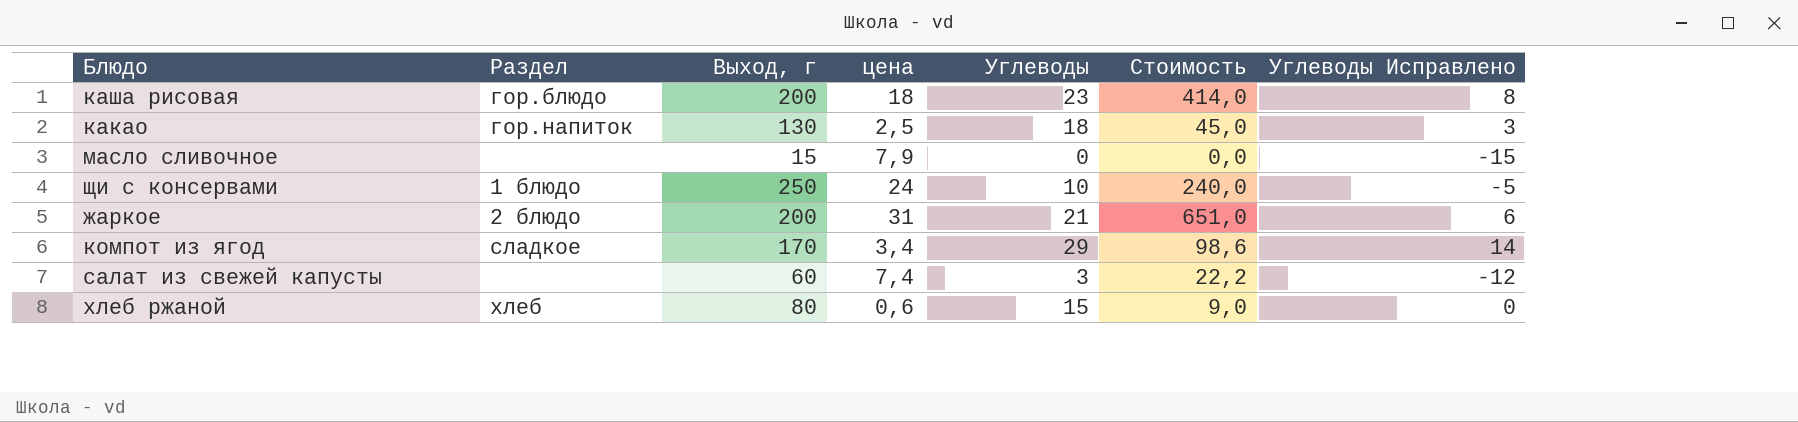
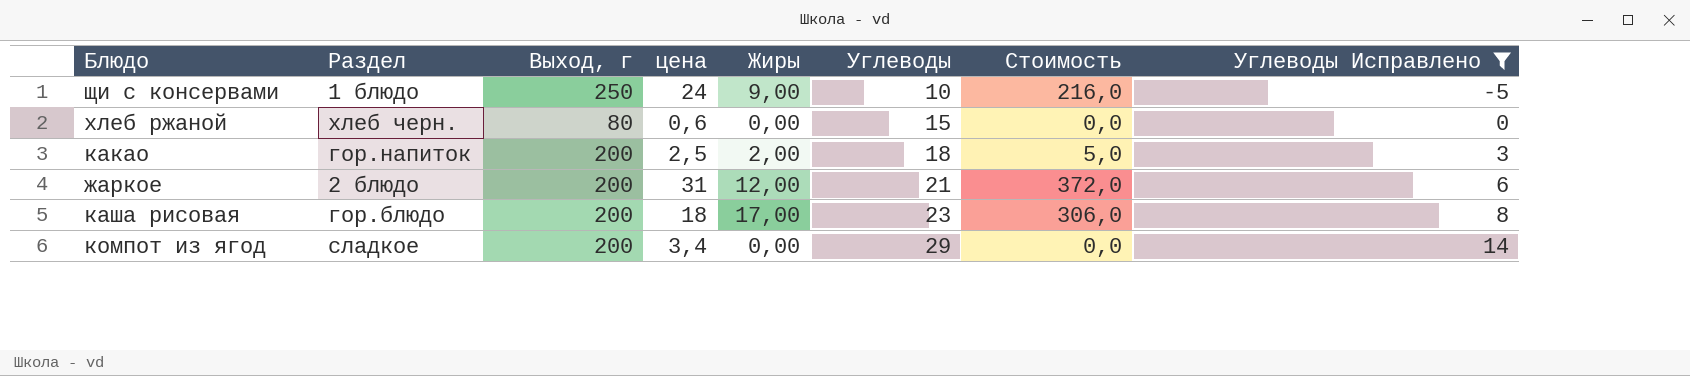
filter: none -> Углеводы Исправлено >= -5
row order: none -> Углеводы ascending
column Жиры | position: none -> 5
column Стоимость | formula: [цена] * [Углеводы] -> [цена] * [Жиры]
хлеб ржаной | Раздел: хлеб -> хлеб черн.
какао | Выход, г: 130 -> 200
компот из ягод | Выход, г: 170 -> 200

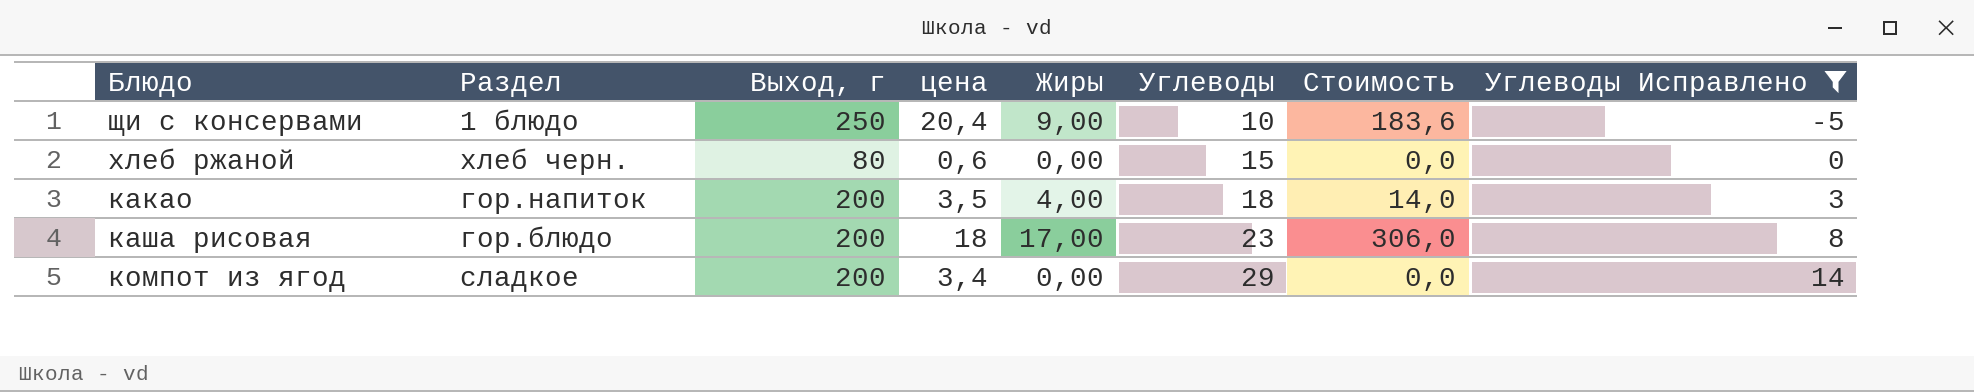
row жаркое: 2 блюдо | 200 | 31 | 12,00 | 21 | 372,0 | 6 -> none
щи с консервами | цена: 24 -> 20,4
щи с консервами | Стоимость: 216,0 -> 183,6
какао | цена: 2,5 -> 3,5
какао | Жиры: 2,00 -> 4,00
какао | Стоимость: 5,0 -> 14,0

